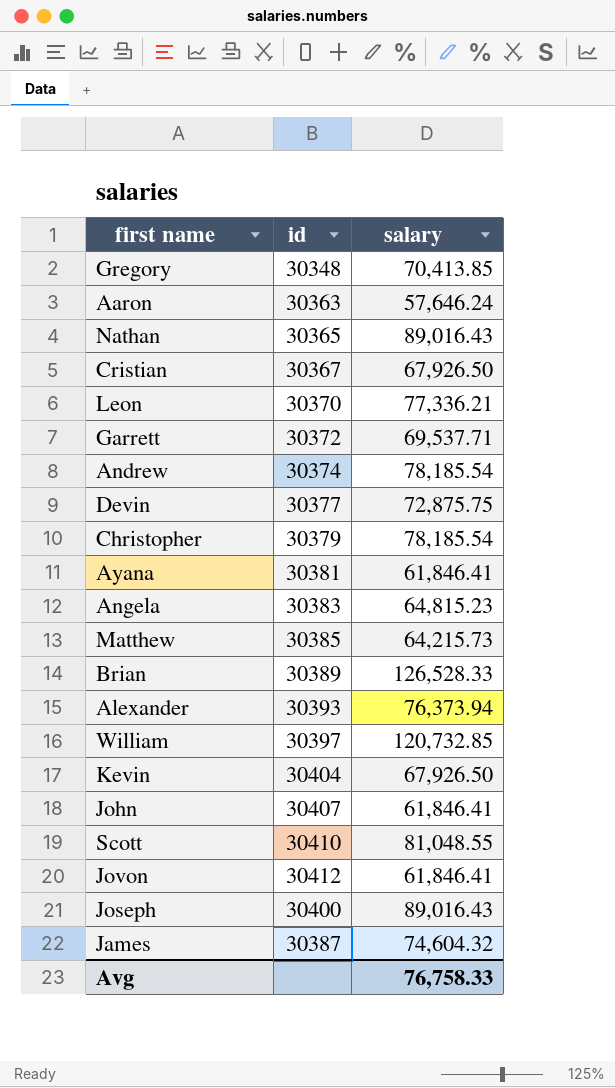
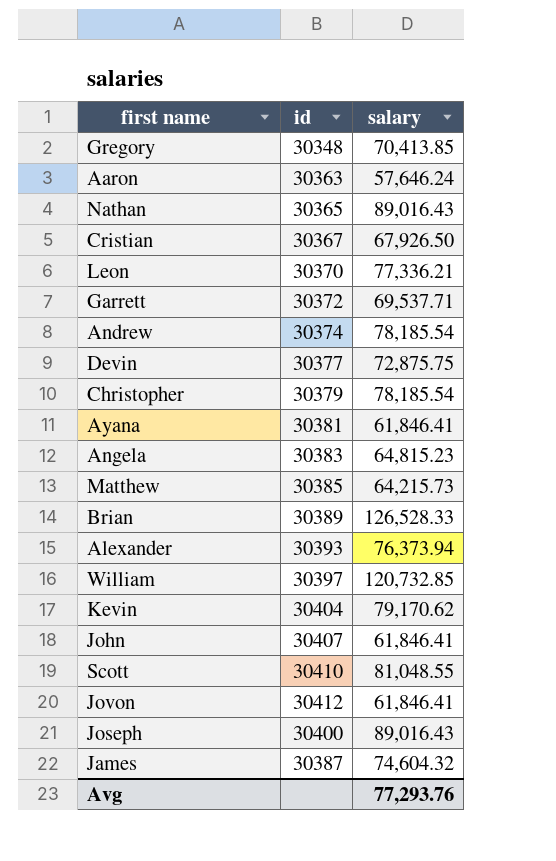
Kevin | salary: 67,926.50 -> 79,170.62
Avg | salary: 76,758.33 -> 77,293.76

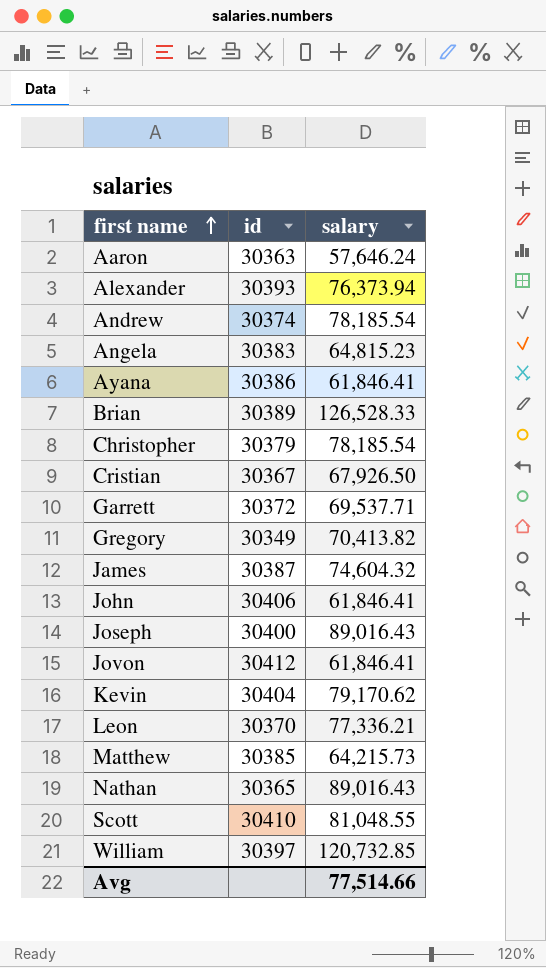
row order: none -> first name ascending
row Devin: 30377 | 72,875.75 -> none
Ayana | id: 30381 -> 30386
Gregory | id: 30348 -> 30349
Gregory | salary: 70,413.85 -> 70,413.82
John | id: 30407 -> 30406
Avg | salary: 77,293.76 -> 77,514.66

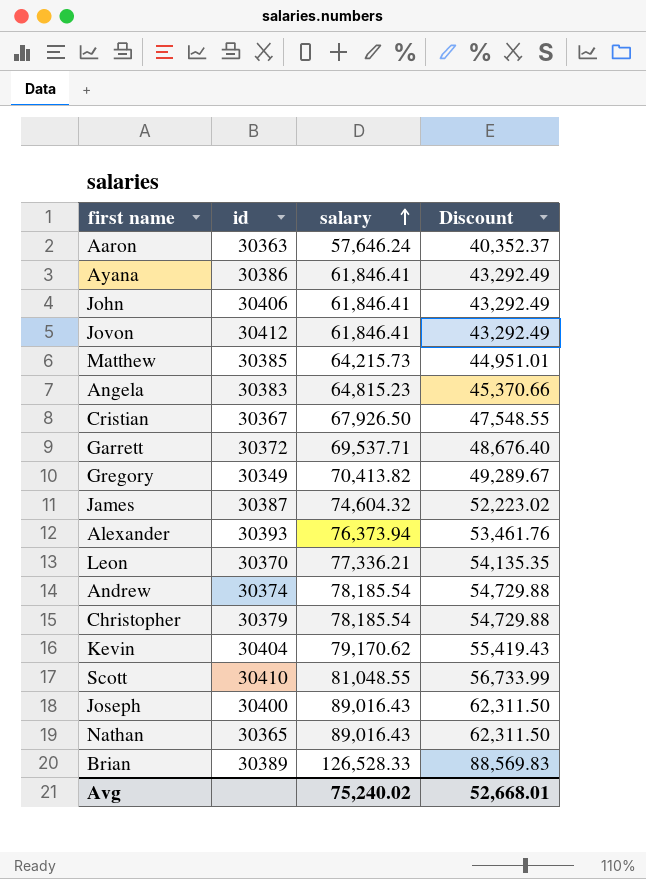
row order: first name ascending -> salary ascending
column Discount | formula: none -> [salary] * 0.7
row William: 30397 | 120,732.85 -> none
Avg | salary: 77,514.66 -> 75,240.02

